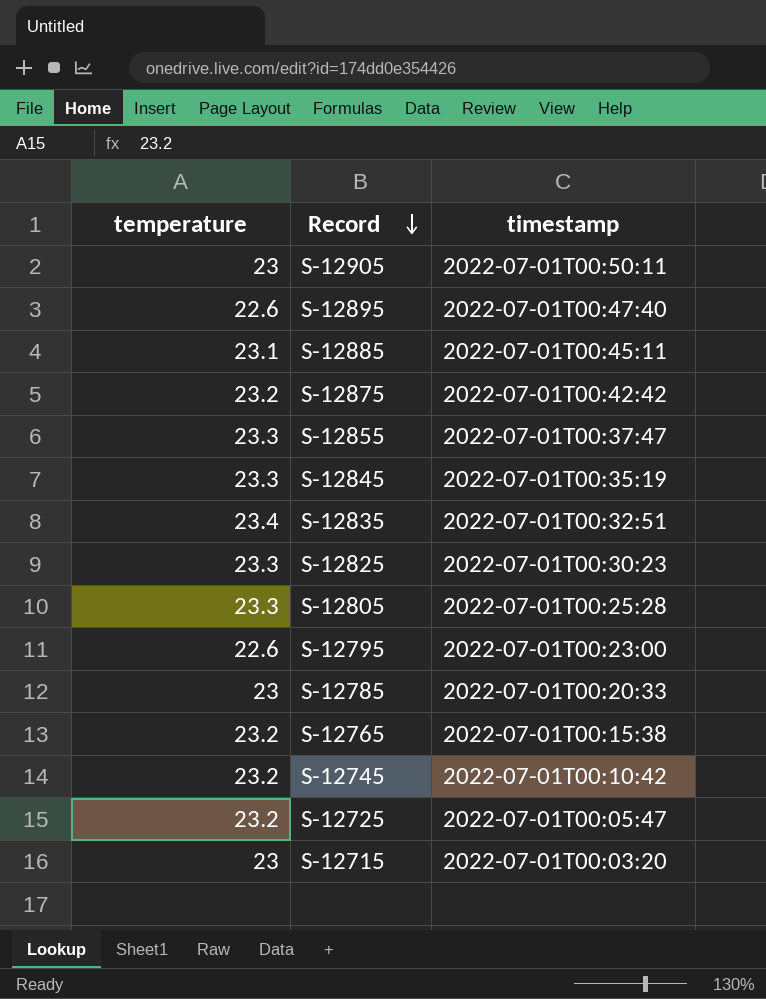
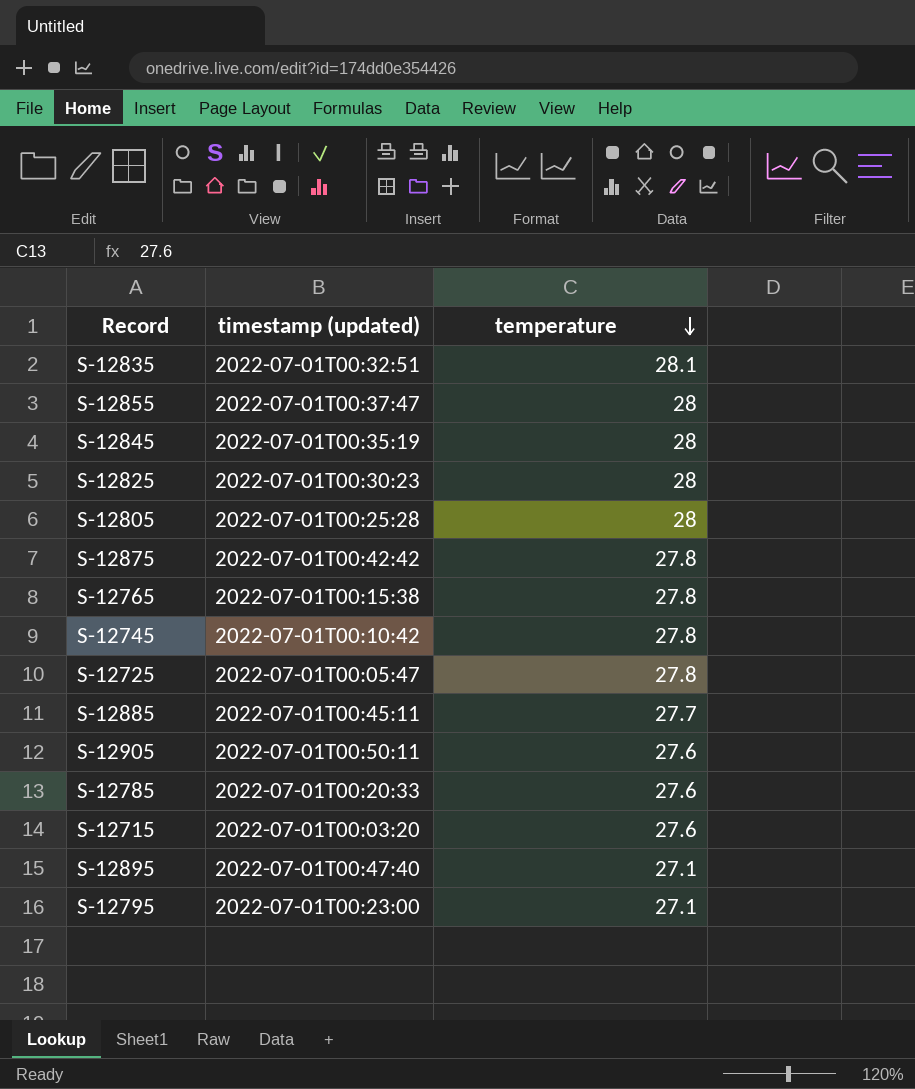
row order: Record descending -> temperature descending
column name: timestamp -> timestamp (updated)
column temperature | position: 1 -> 3
S-12835 | temperature: 23.4 -> 28.1
S-12855 | temperature: 23.3 -> 28
S-12845 | temperature: 23.3 -> 28
S-12825 | temperature: 23.3 -> 28
S-12805 | temperature: 23.3 -> 28
S-12875 | temperature: 23.2 -> 27.8
S-12765 | temperature: 23.2 -> 27.8
S-12745 | temperature: 23.2 -> 27.8
S-12725 | temperature: 23.2 -> 27.8
S-12885 | temperature: 23.1 -> 27.7
S-12905 | temperature: 23 -> 27.6
S-12785 | temperature: 23 -> 27.6
S-12715 | temperature: 23 -> 27.6
S-12895 | temperature: 22.6 -> 27.1
S-12795 | temperature: 22.6 -> 27.1

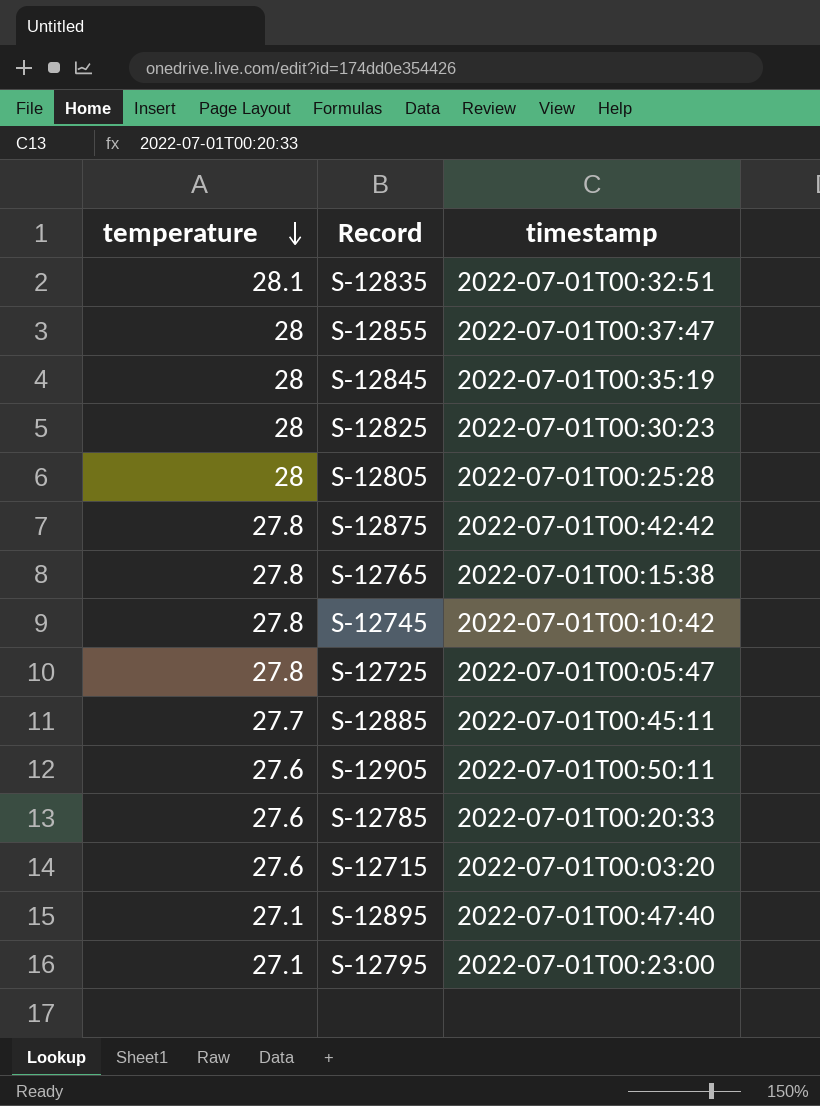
column temperature | position: 3 -> 1
column name: timestamp (updated) -> timestamp

